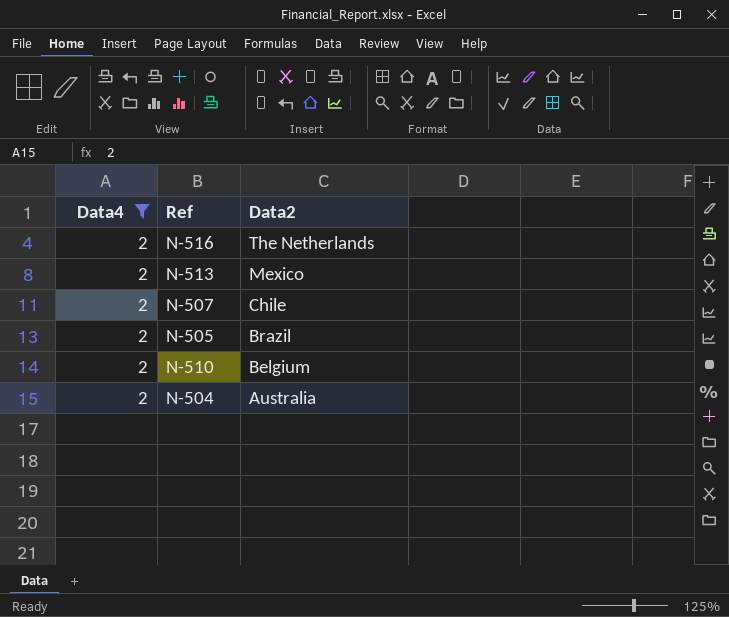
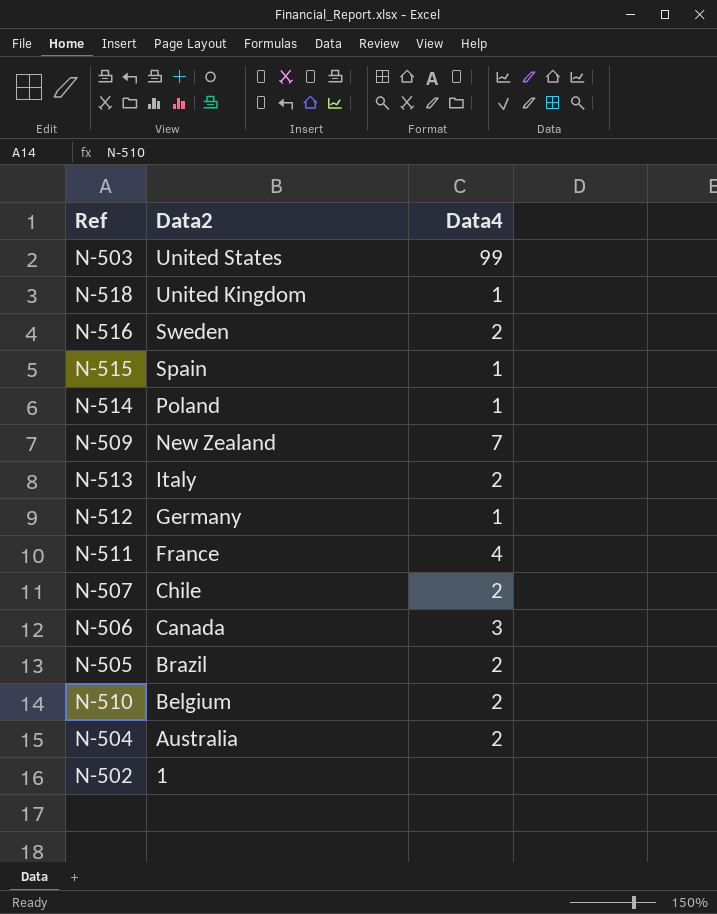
filter: Data4 = 2 -> none
column Data4 | position: 1 -> 3
N-516 | Data2: The Netherlands -> Sweden
N-513 | Data2: Mexico -> Italy

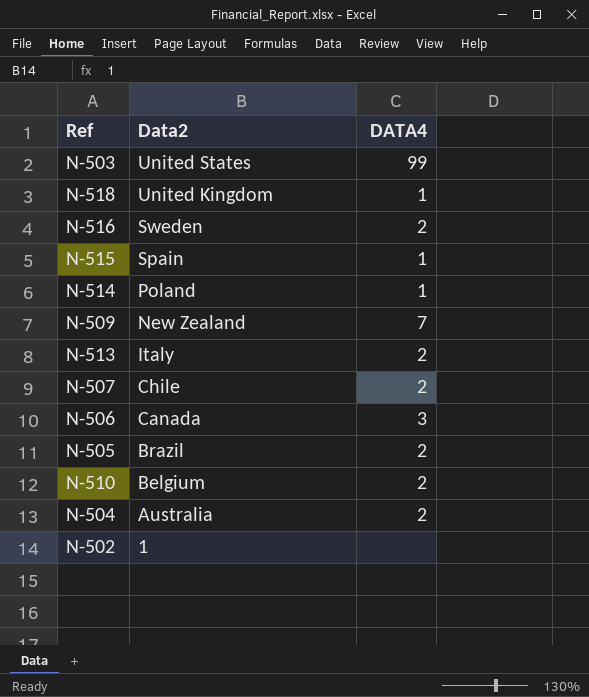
column name: Data4 -> DATA4
row N-512: Germany | 1 -> none
row N-511: France | 4 -> none

